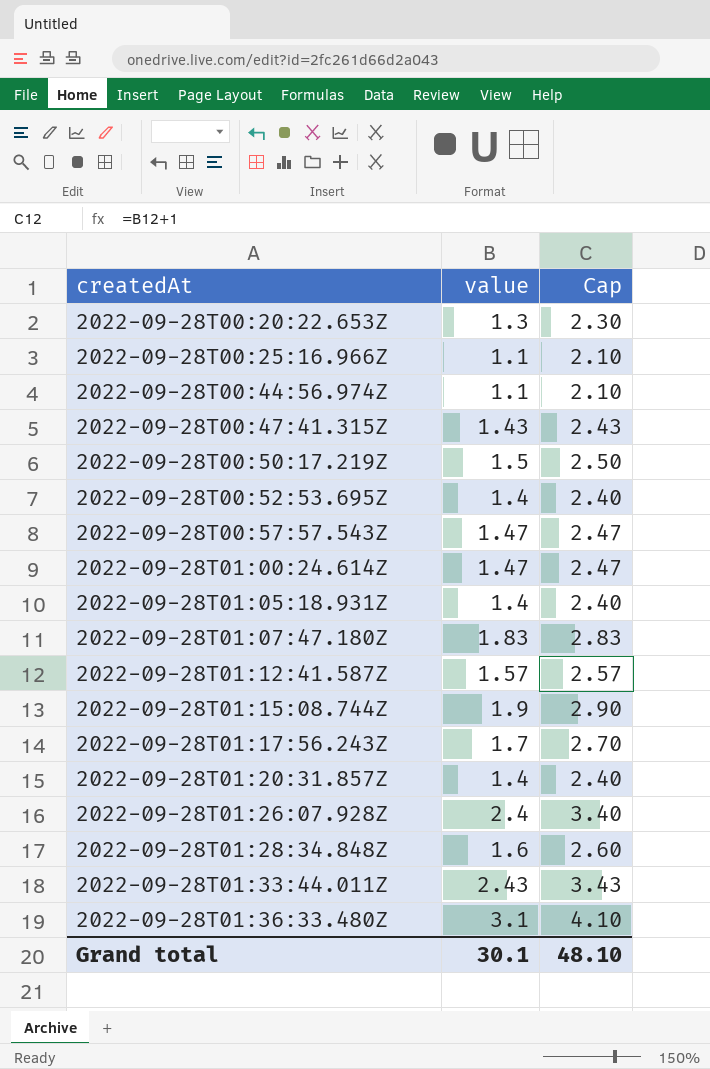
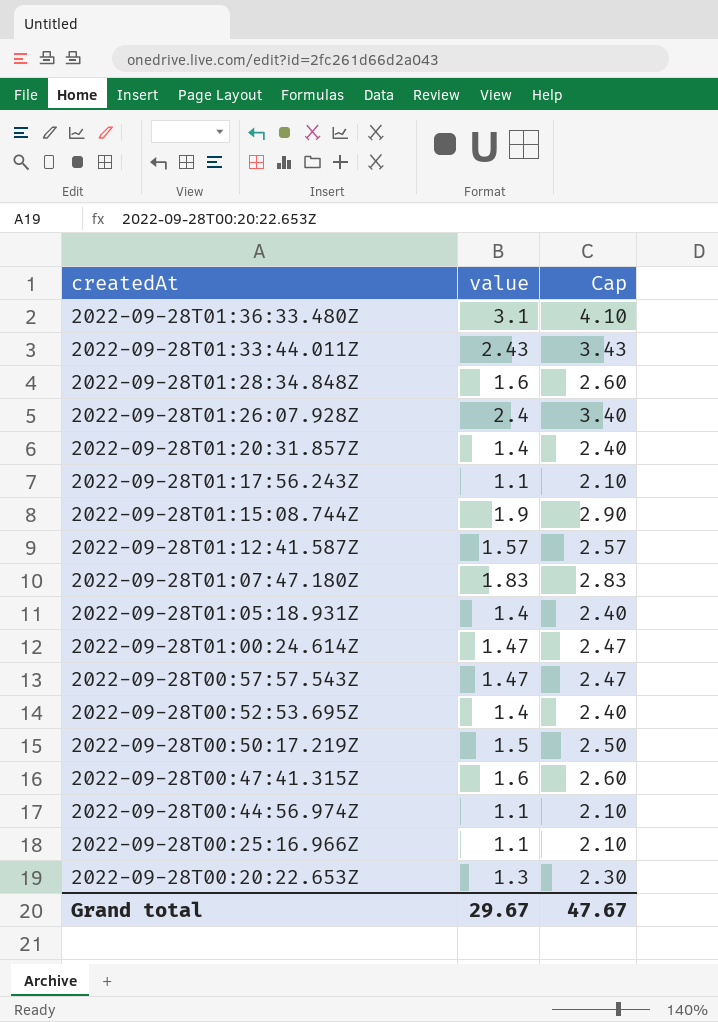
row order: createdAt ascending -> createdAt descending
2022-09-28T01:17:56.243Z | value: 1.7 -> 1.1
2022-09-28T01:17:56.243Z | Cap: 2.70 -> 2.10
2022-09-28T00:47:41.315Z | value: 1.43 -> 1.6
2022-09-28T00:47:41.315Z | Cap: 2.43 -> 2.60
Grand total | value: 30.1 -> 29.67
Grand total | Cap: 48.10 -> 47.67

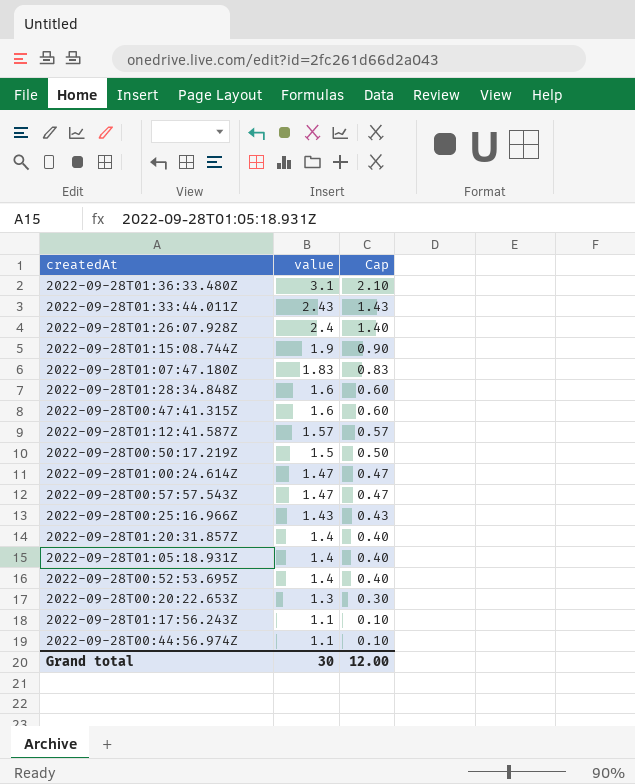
row order: createdAt descending -> value descending
column Cap | formula: [value] + 1 -> [value] - 1
2022-09-28T00:25:16.966Z | value: 1.1 -> 1.43
Grand total | value: 29.67 -> 30
Grand total | Cap: 47.67 -> 12.00

